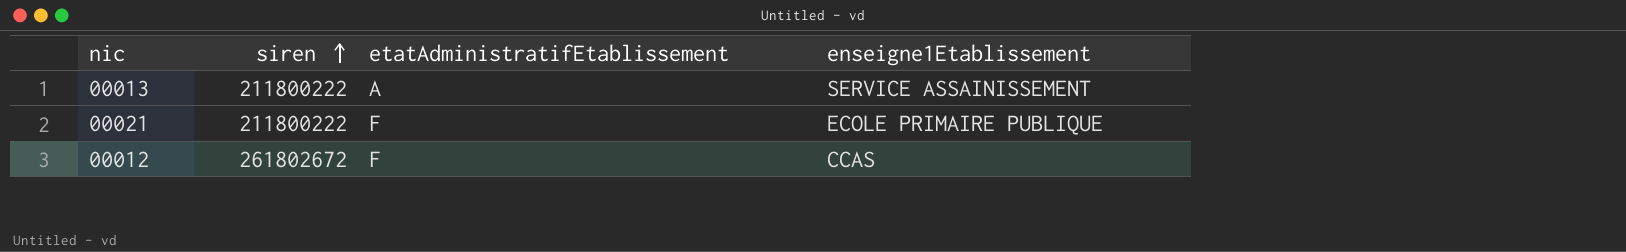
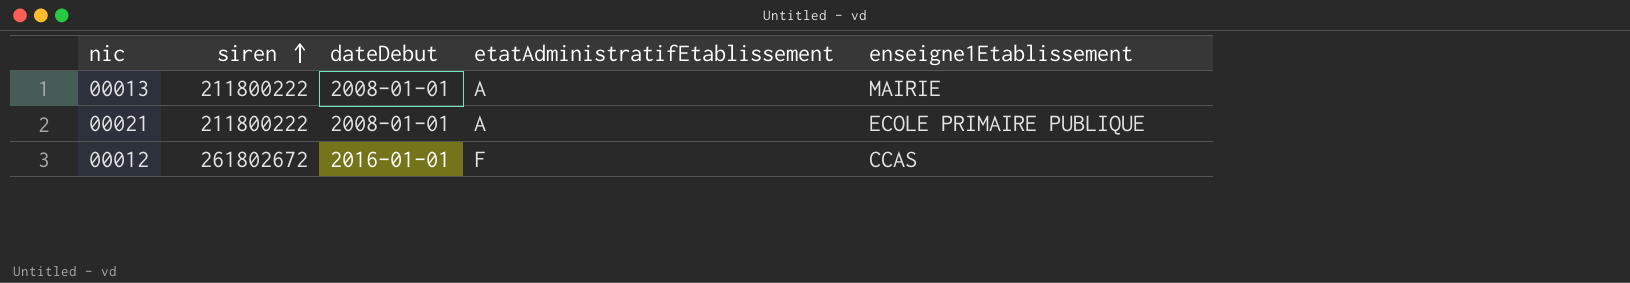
column dateDebut | position: none -> 3
00013 | enseigne1Etablissement: SERVICE ASSAINISSEMENT -> MAIRIE
00021 | etatAdministratifEtablissement: F -> A

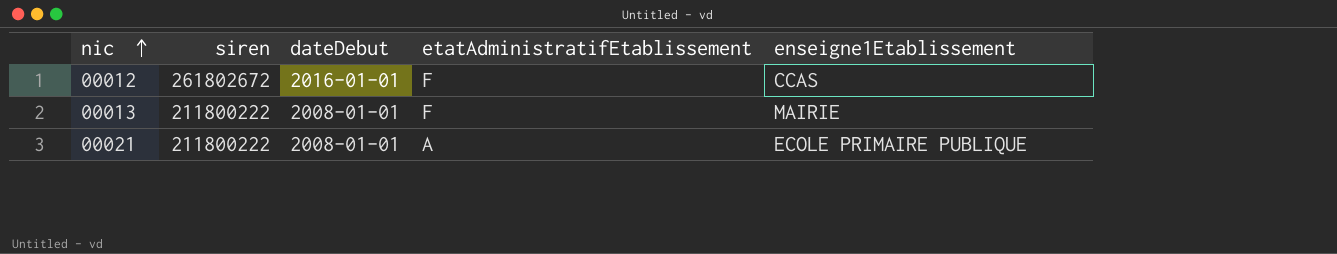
row order: siren ascending -> nic ascending
00013 | etatAdministratifEtablissement: A -> F

